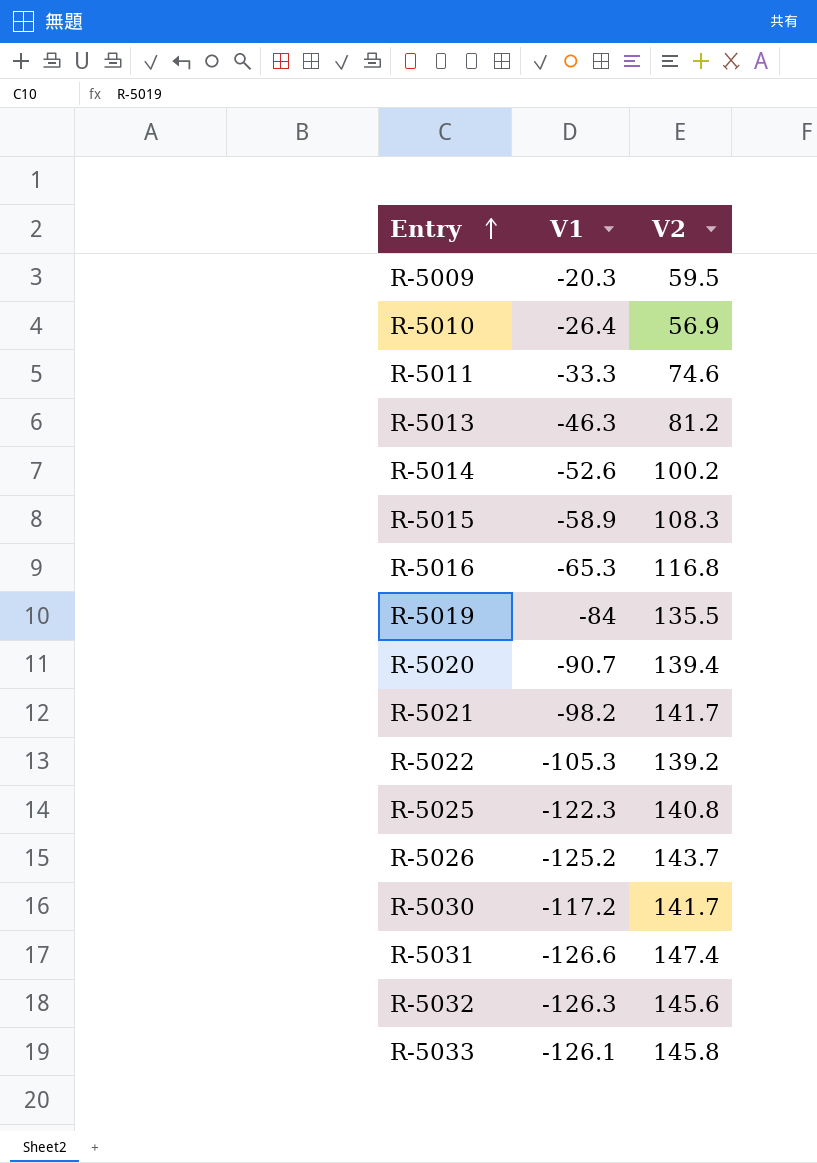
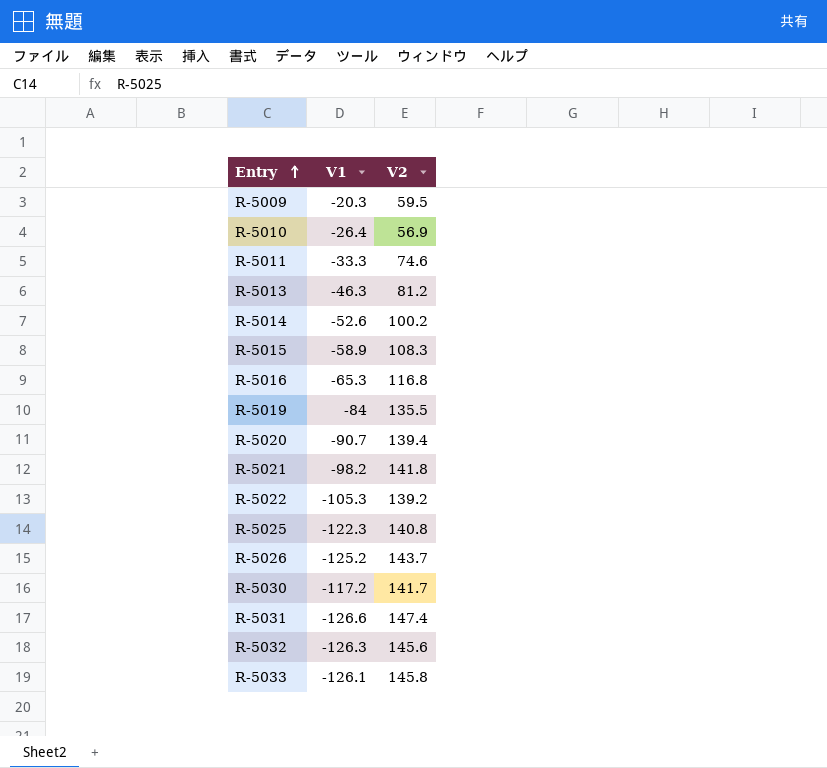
R-5021 | V2: 141.7 -> 141.8

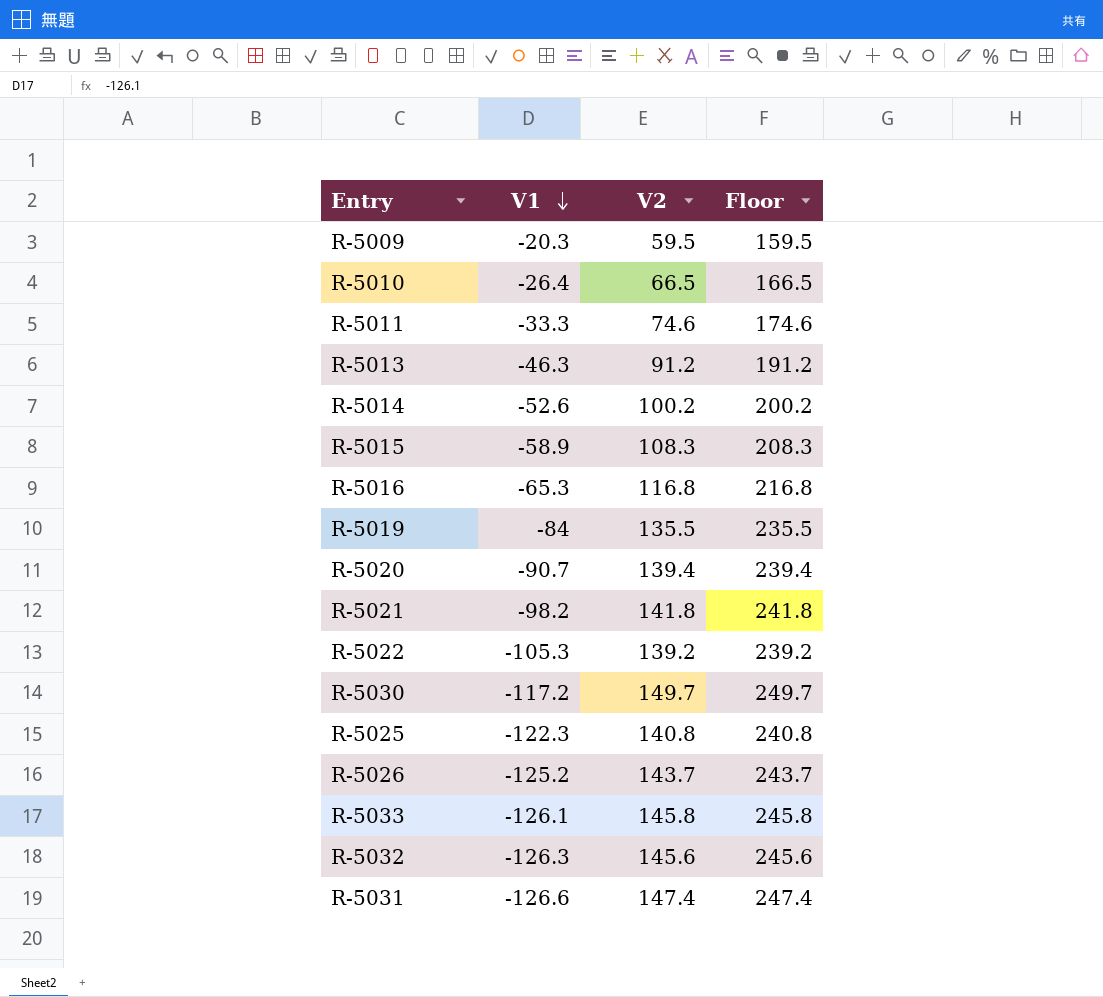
row order: Entry ascending -> V1 descending
column Floor | formula: none -> [V2] + 100
R-5010 | V2: 56.9 -> 66.5
R-5013 | V2: 81.2 -> 91.2
R-5030 | V2: 141.7 -> 149.7

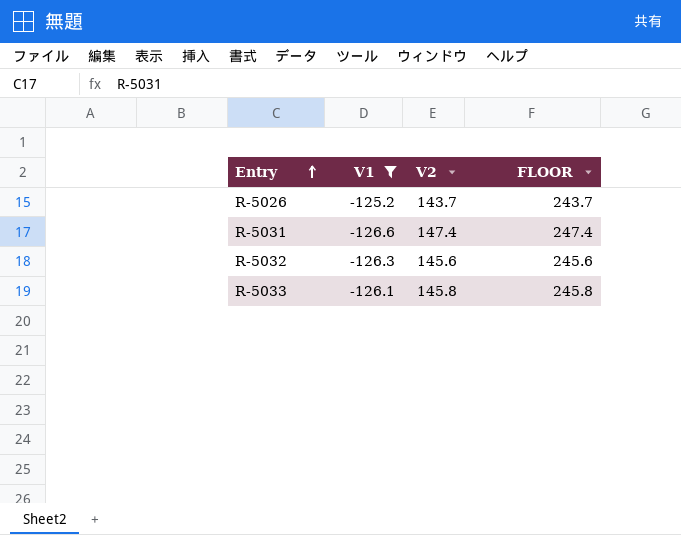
filter: none -> V1 <= -125.2
row order: V1 descending -> Entry ascending
column name: Floor -> FLOOR

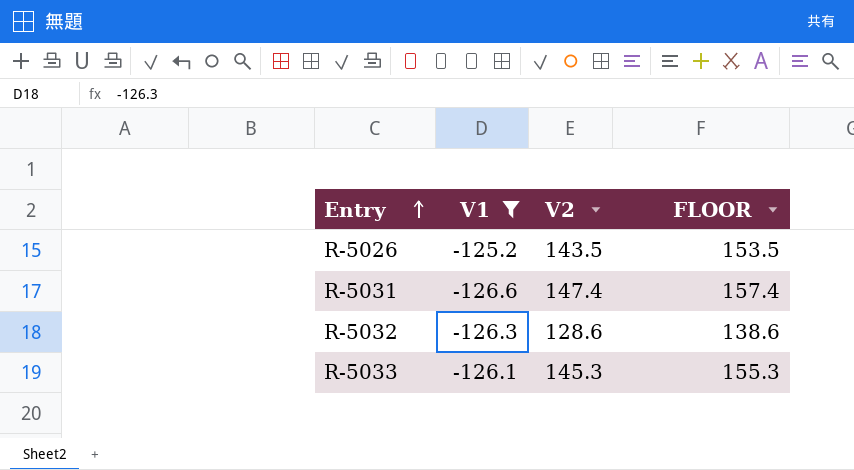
column FLOOR | formula: [V2] + 100 -> [V2] + 10
R-5026 | V2: 143.7 -> 143.5
R-5032 | V2: 145.6 -> 128.6
R-5033 | V2: 145.8 -> 145.3

